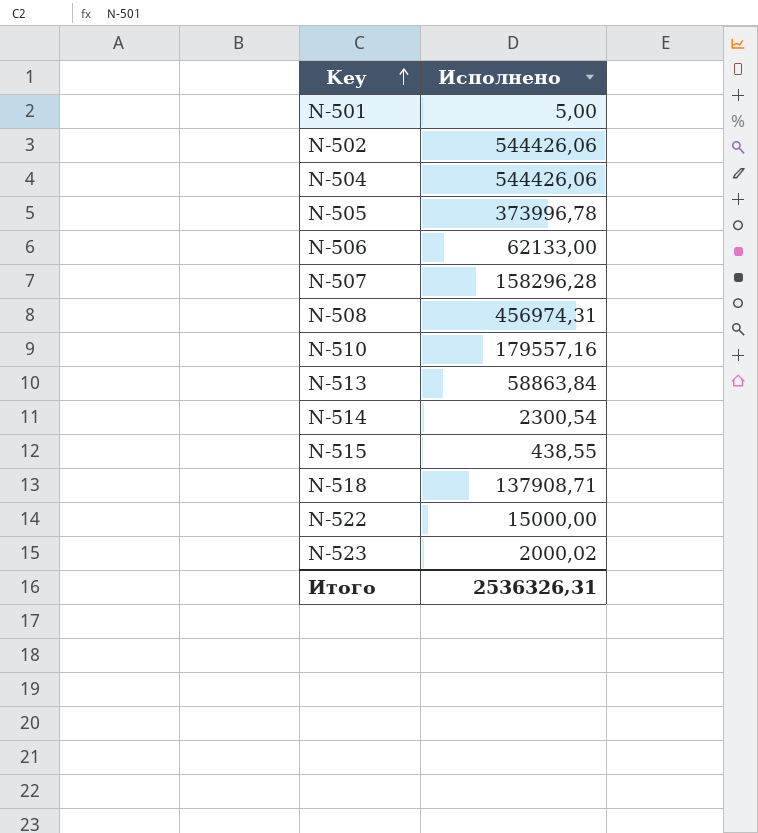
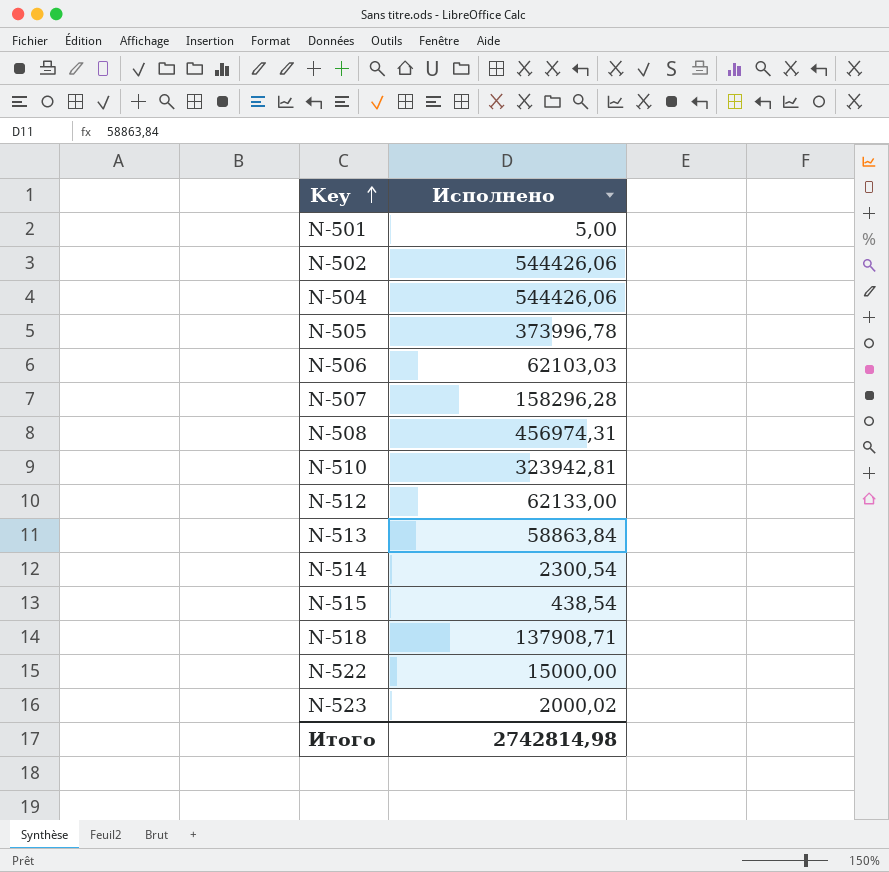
N-506 | Исполнено: 62133,00 -> 62103,03
N-510 | Исполнено: 179557,16 -> 323942,81
row N-512: none -> 62133,00
N-515 | Исполнено: 438,55 -> 438,54
Итого | Исполнено: 2536326,31 -> 2742814,98

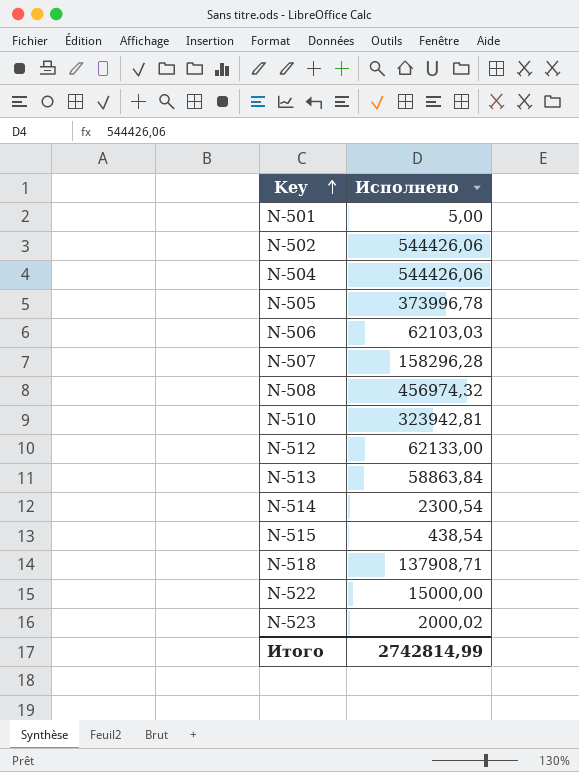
N-508 | Исполнено: 456974,31 -> 456974,32
Итого | Исполнено: 2742814,98 -> 2742814,99

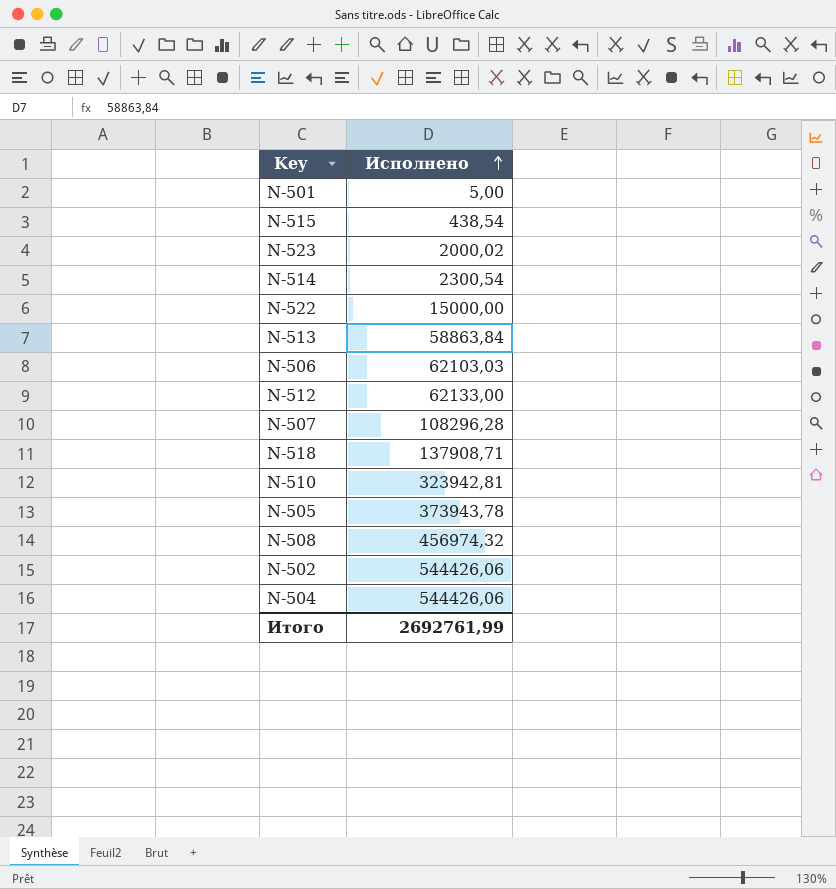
row order: Key ascending -> Исполнено ascending
N-507 | Исполнено: 158296,28 -> 108296,28
N-505 | Исполнено: 373996,78 -> 373943,78
Итого | Исполнено: 2742814,99 -> 2692761,99

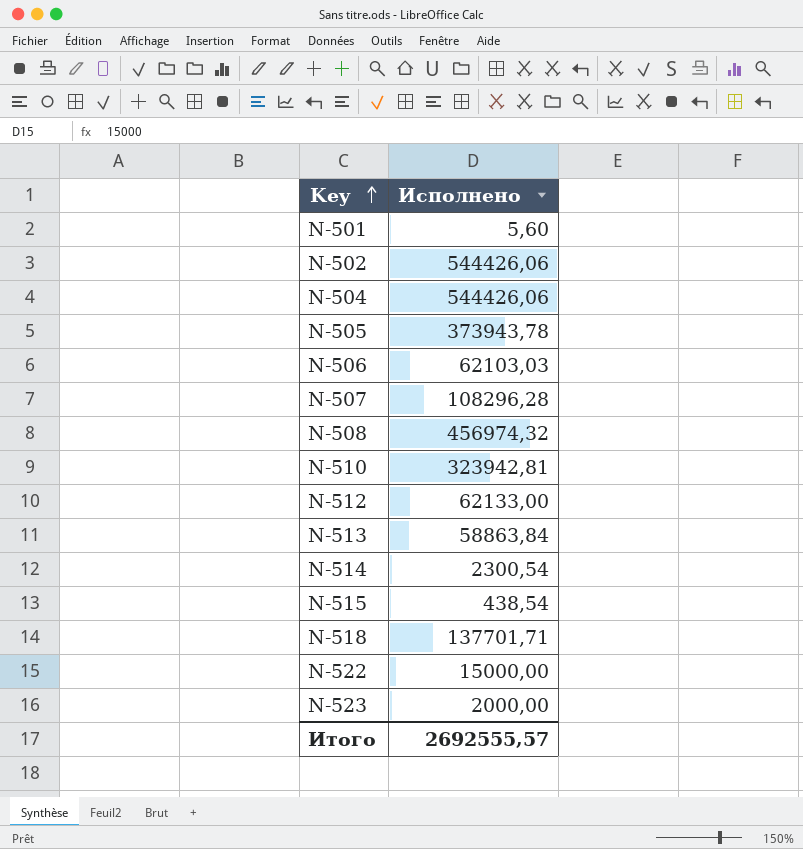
row order: Исполнено ascending -> Key ascending
N-501 | Исполнено: 5,00 -> 5,60
N-518 | Исполнено: 137908,71 -> 137701,71
N-523 | Исполнено: 2000,02 -> 2000,00
Итого | Исполнено: 2692761,99 -> 2692555,57

